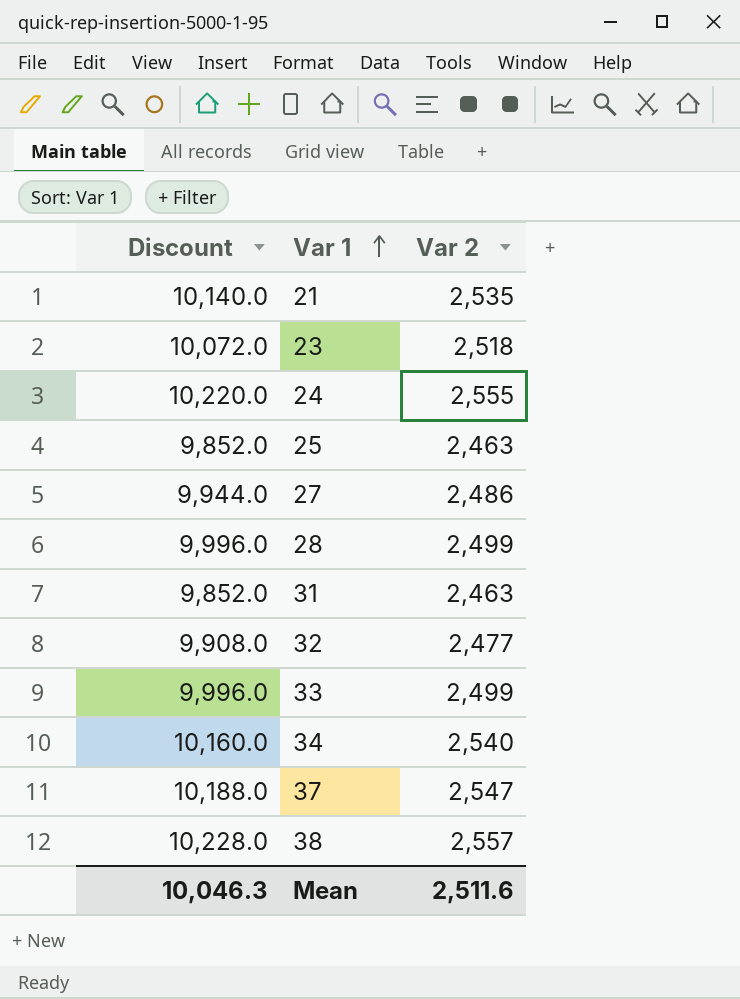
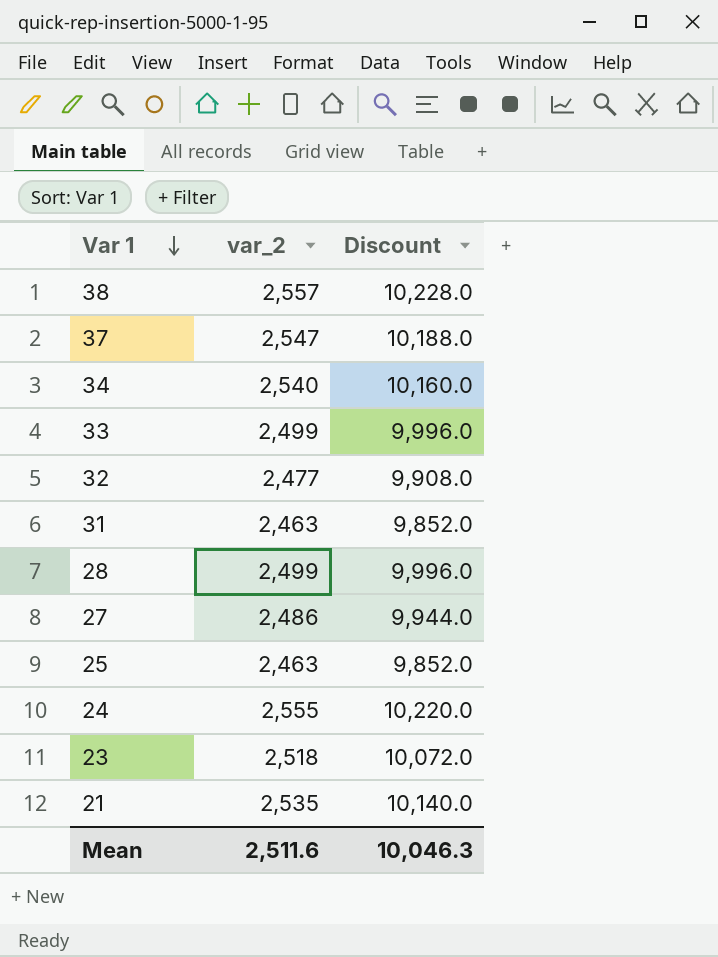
row order: Var 1 ascending -> Var 1 descending
column name: Var 2 -> var_2
column Discount | position: 1 -> 3

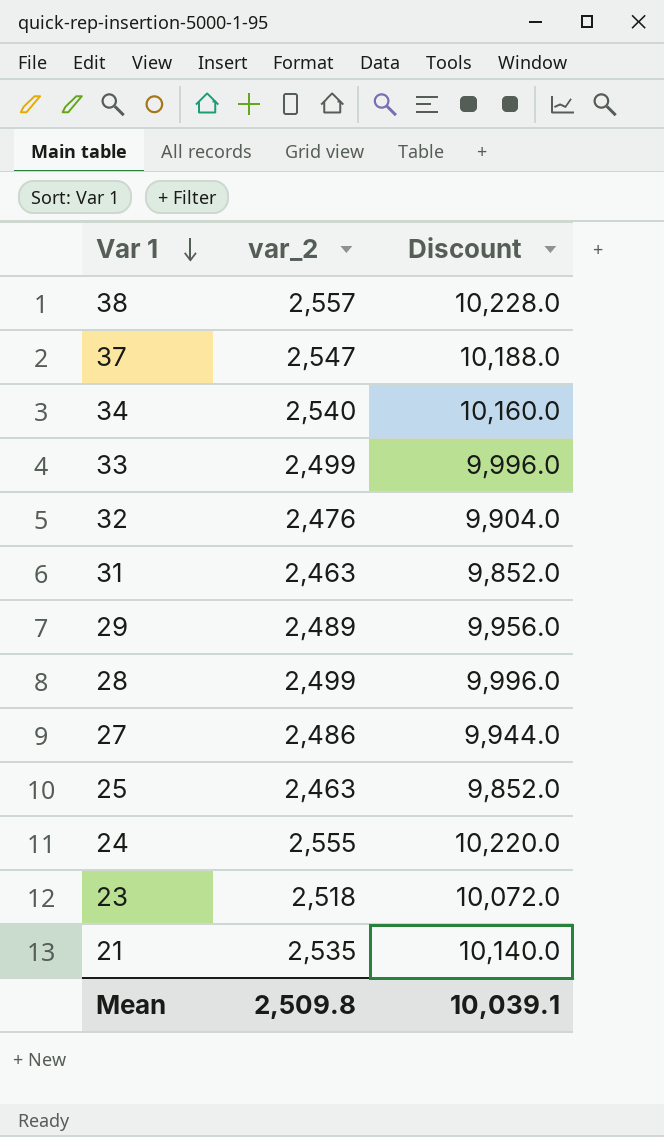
32 | var_2: 2,477 -> 2,476
32 | Discount: 9,908.0 -> 9,904.0
row 29: none -> 2,489 | 9,956.0
Mean | var_2: 2,511.6 -> 2,509.8
Mean | Discount: 10,046.3 -> 10,039.1

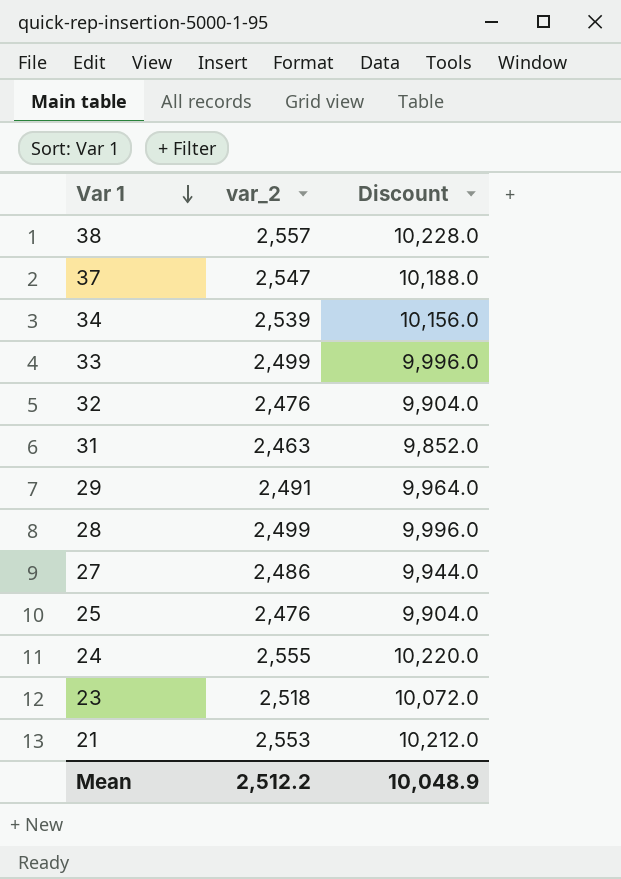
34 | var_2: 2,540 -> 2,539
34 | Discount: 10,160.0 -> 10,156.0
29 | var_2: 2,489 -> 2,491
29 | Discount: 9,956.0 -> 9,964.0
25 | var_2: 2,463 -> 2,476
25 | Discount: 9,852.0 -> 9,904.0
21 | var_2: 2,535 -> 2,553
21 | Discount: 10,140.0 -> 10,212.0
Mean | var_2: 2,509.8 -> 2,512.2
Mean | Discount: 10,039.1 -> 10,048.9

